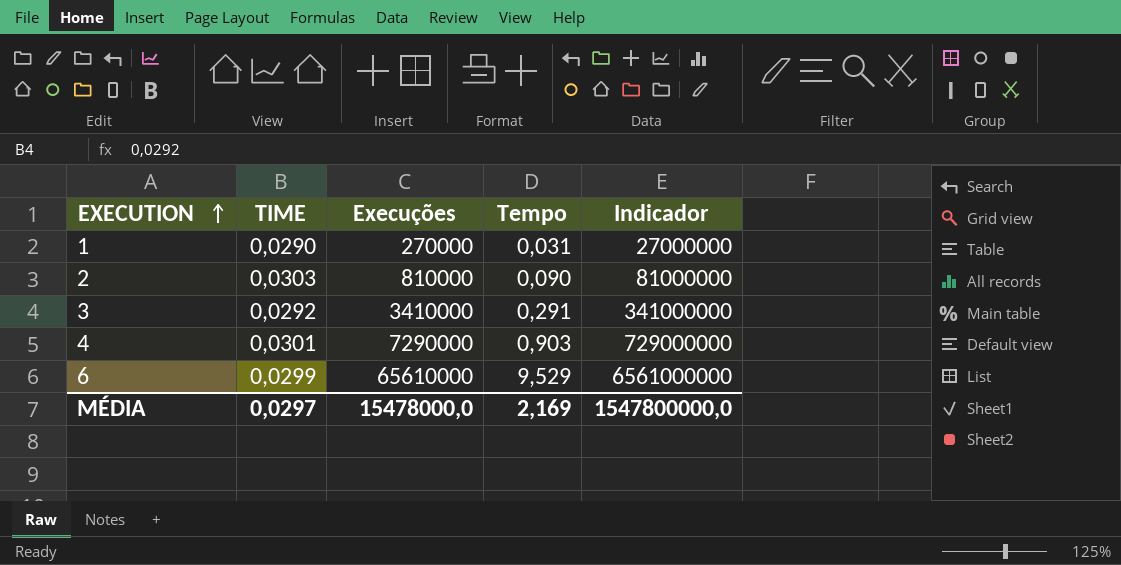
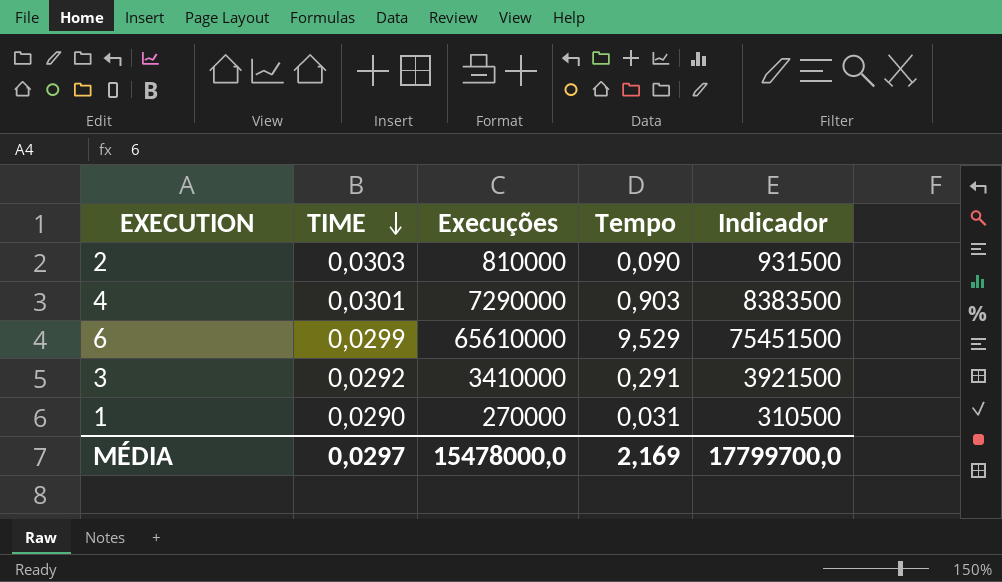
row order: EXECUTION ascending -> TIME descending
column Indicador | formula: [Execuções] * 100 -> [Execuções] * 1,15
MÉDIA | Indicador: 1547800000,0 -> 17799700,0

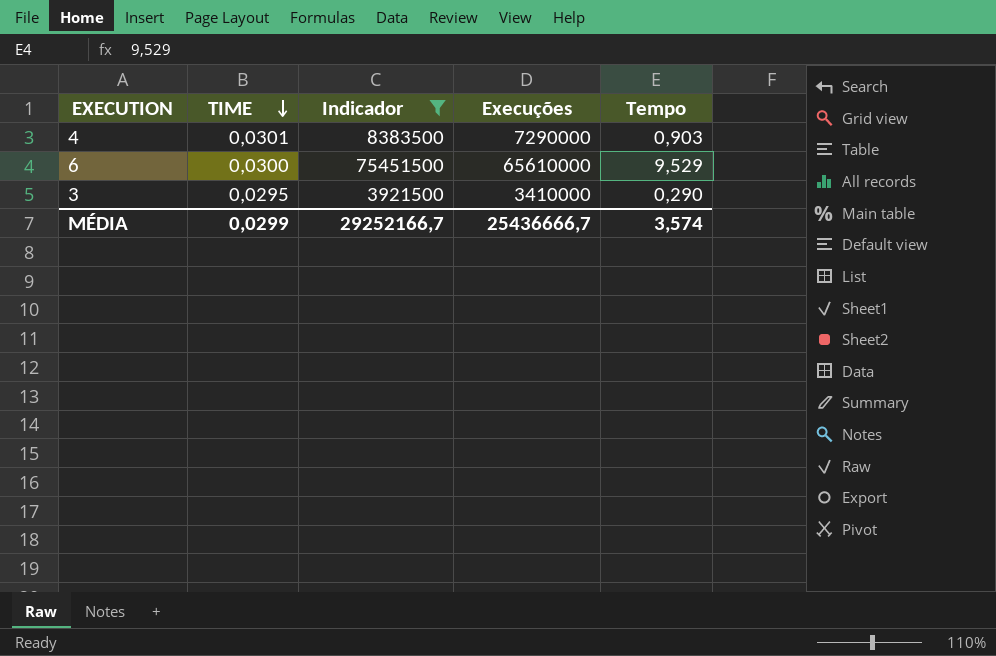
filter: none -> Indicador >= 3921500
column Indicador | position: 5 -> 3
6 | TIME: 0,0299 -> 0,0300
3 | TIME: 0,0292 -> 0,0295
3 | Tempo: 0,291 -> 0,290
MÉDIA | TIME: 0,0297 -> 0,0299
MÉDIA | Indicador: 17799700,0 -> 29252166,7
MÉDIA | Execuções: 15478000,0 -> 25436666,7
MÉDIA | Tempo: 2,169 -> 3,574

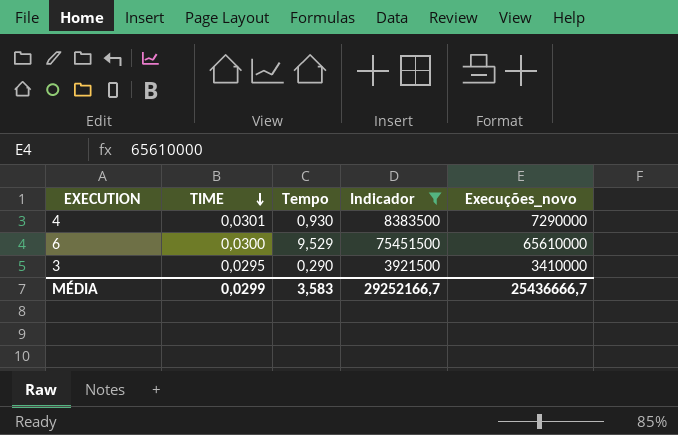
column Tempo | position: 5 -> 3
column name: Execuções -> Execuções_novo
4 | Tempo: 0,903 -> 0,930
MÉDIA | Tempo: 3,574 -> 3,583

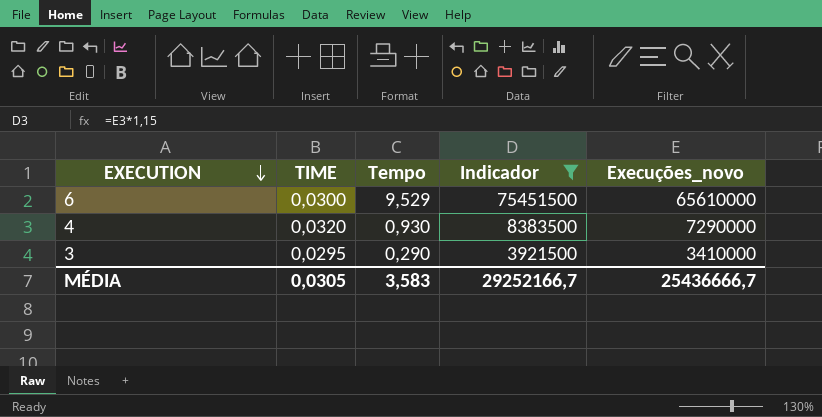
row order: TIME descending -> EXECUTION descending
4 | TIME: 0,0301 -> 0,0320
MÉDIA | TIME: 0,0299 -> 0,0305

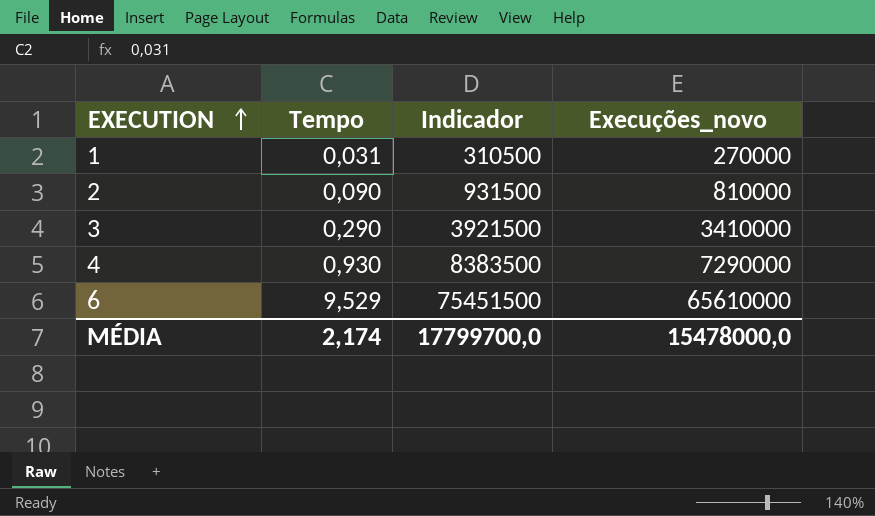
filter: Indicador >= 3921500 -> none
row order: EXECUTION descending -> EXECUTION ascending
column TIME | position: 2 -> none
MÉDIA | Tempo: 3,583 -> 2,174
MÉDIA | Indicador: 29252166,7 -> 17799700,0
MÉDIA | Execuções_novo: 25436666,7 -> 15478000,0

